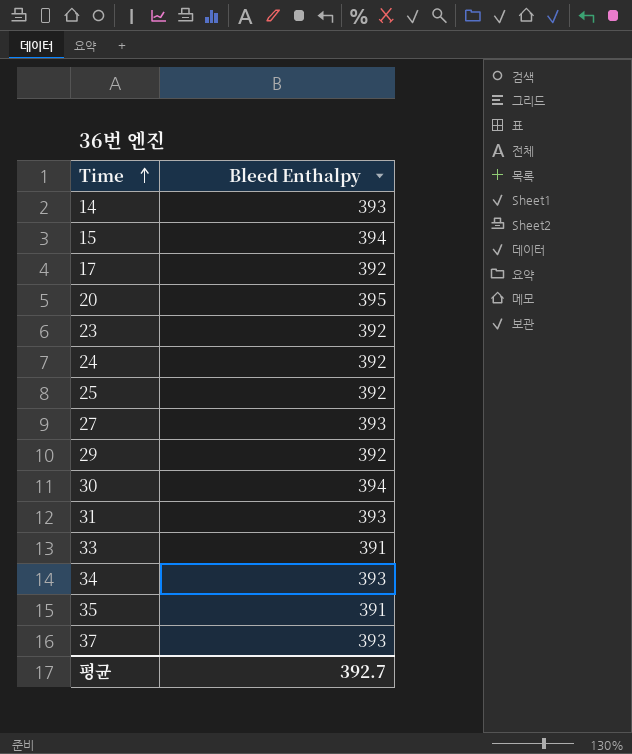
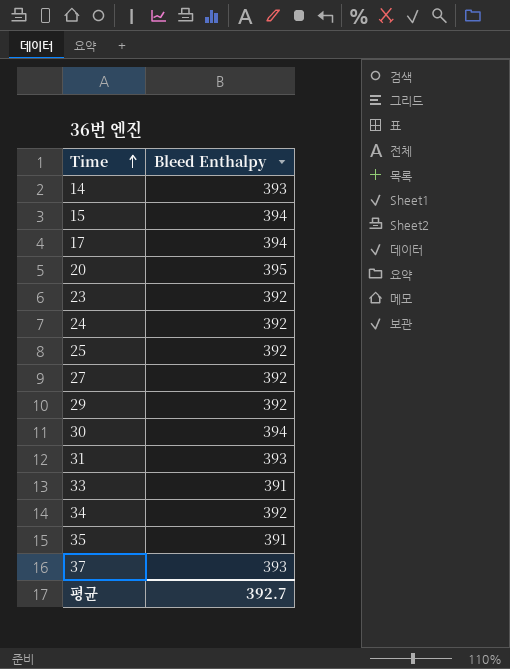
17 | Bleed Enthalpy: 392 -> 394
27 | Bleed Enthalpy: 393 -> 392
34 | Bleed Enthalpy: 393 -> 392

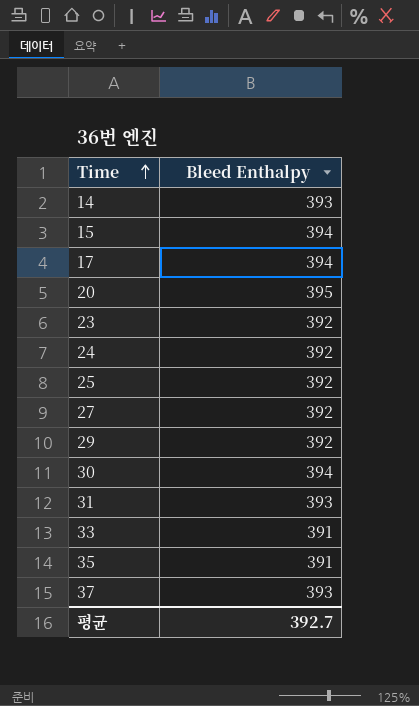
row 34: 392 -> none

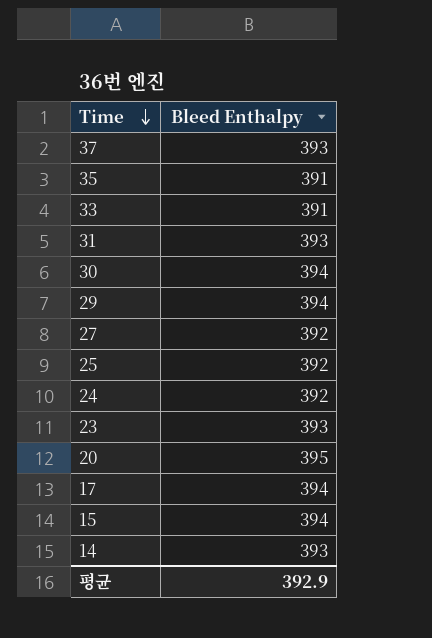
row order: Time ascending -> Time descending
29 | Bleed Enthalpy: 392 -> 394
23 | Bleed Enthalpy: 392 -> 393
평균 | Bleed Enthalpy: 392.7 -> 392.9

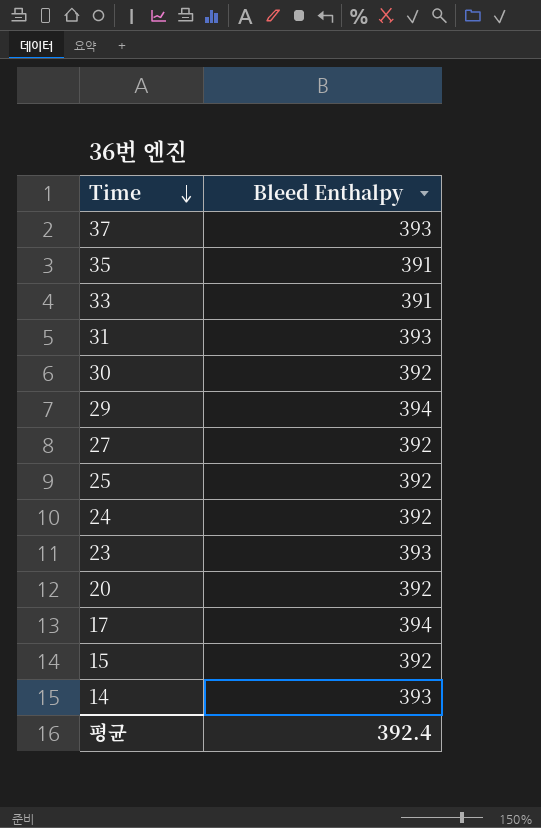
30 | Bleed Enthalpy: 394 -> 392
20 | Bleed Enthalpy: 395 -> 392
15 | Bleed Enthalpy: 394 -> 392
평균 | Bleed Enthalpy: 392.9 -> 392.4

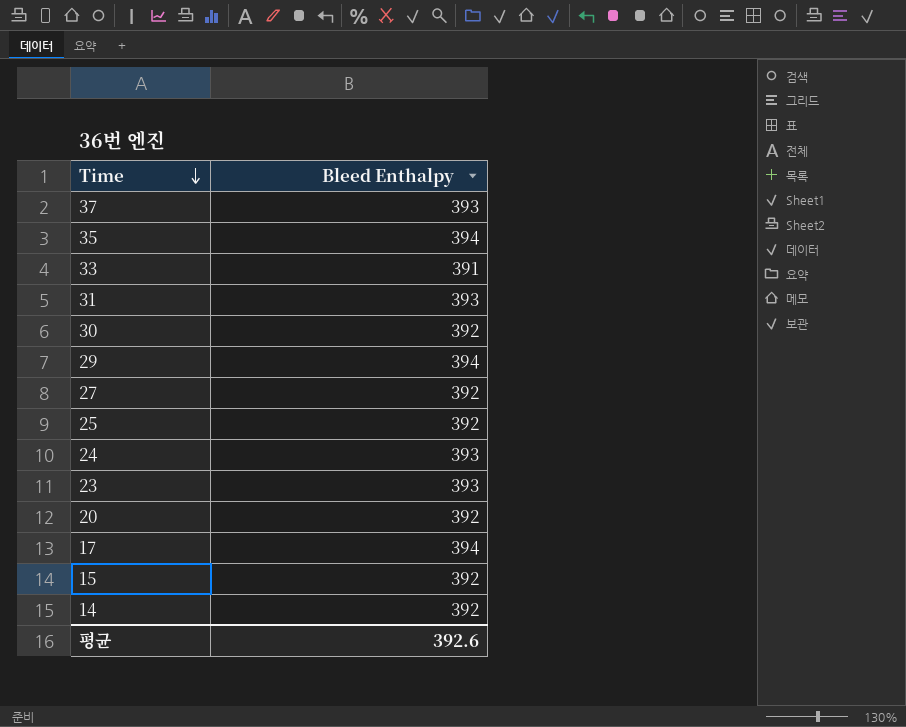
35 | Bleed Enthalpy: 391 -> 394
24 | Bleed Enthalpy: 392 -> 393
14 | Bleed Enthalpy: 393 -> 392
평균 | Bleed Enthalpy: 392.4 -> 392.6

